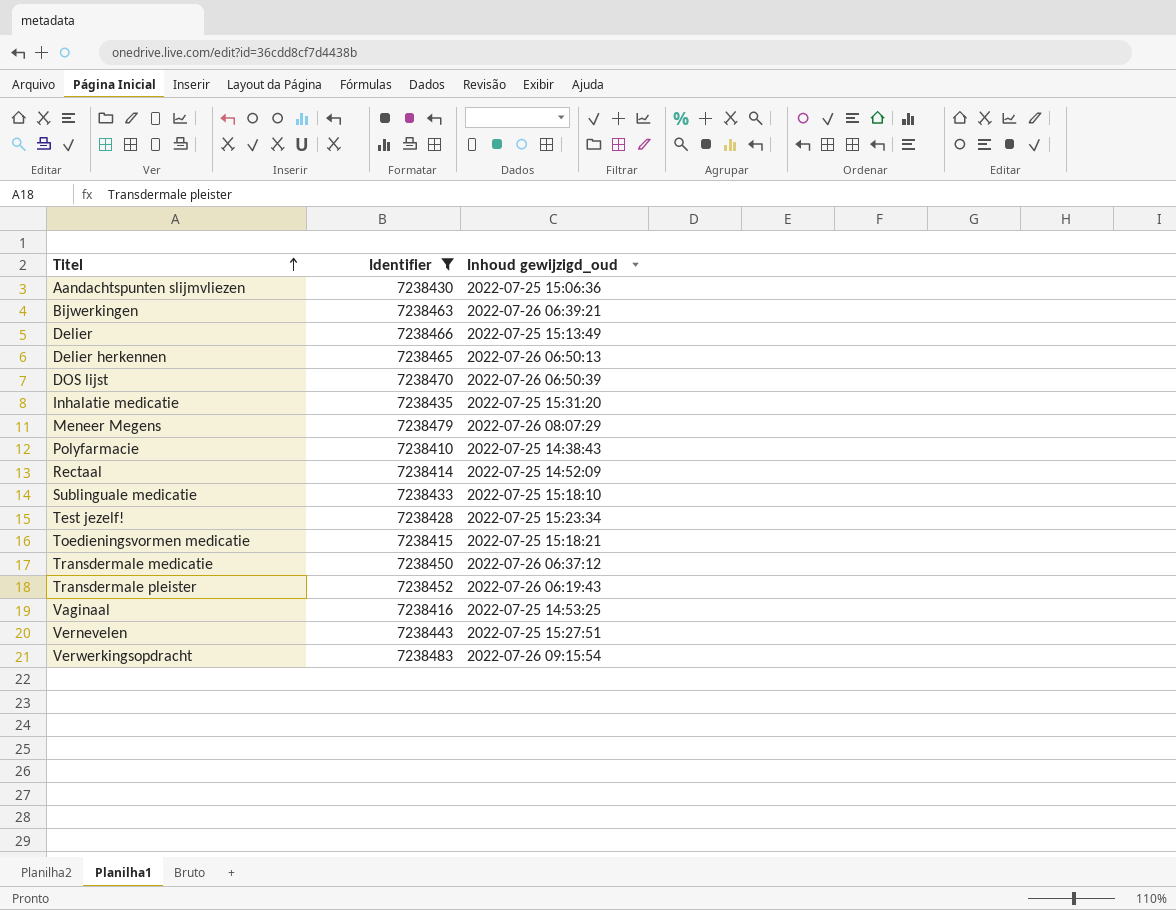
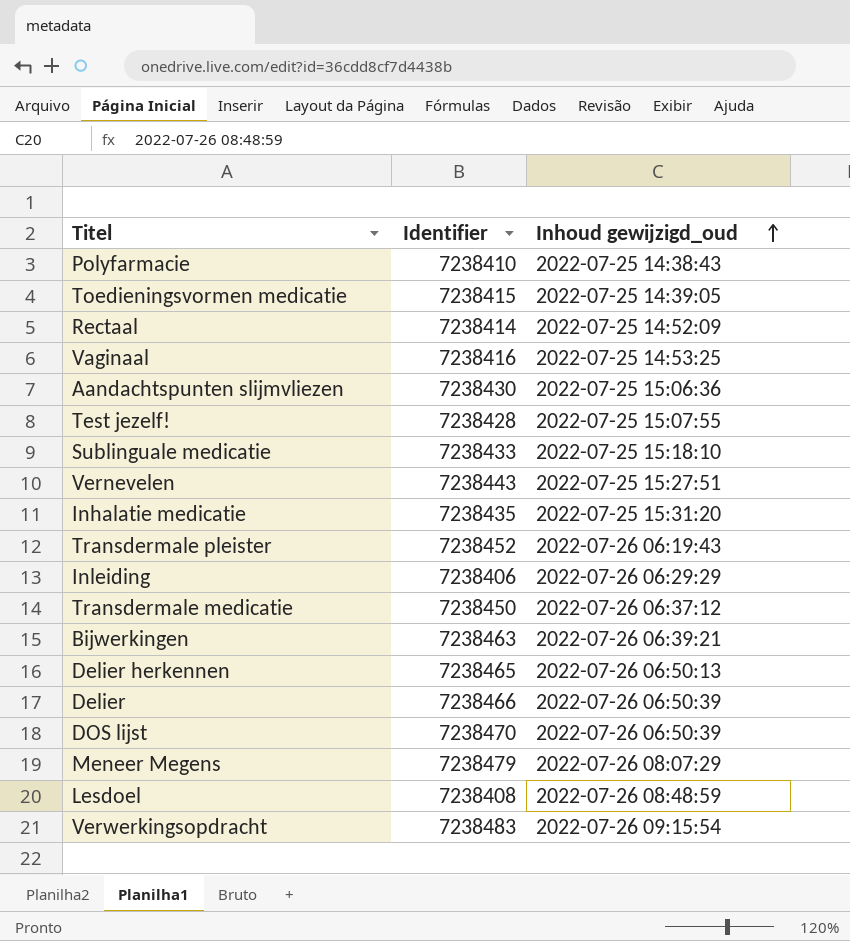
filter: Identifier >= 7238410 -> none
row order: Titel ascending -> Inhoud gewijzigd_oud ascending
Toedieningsvormen medicatie | Inhoud gewijzigd_oud: 2022-07-25 15:18:21 -> 2022-07-25 14:39:05
Test jezelf! | Inhoud gewijzigd_oud: 2022-07-25 15:23:34 -> 2022-07-25 15:07:55
Delier | Inhoud gewijzigd_oud: 2022-07-25 15:13:49 -> 2022-07-26 06:50:39

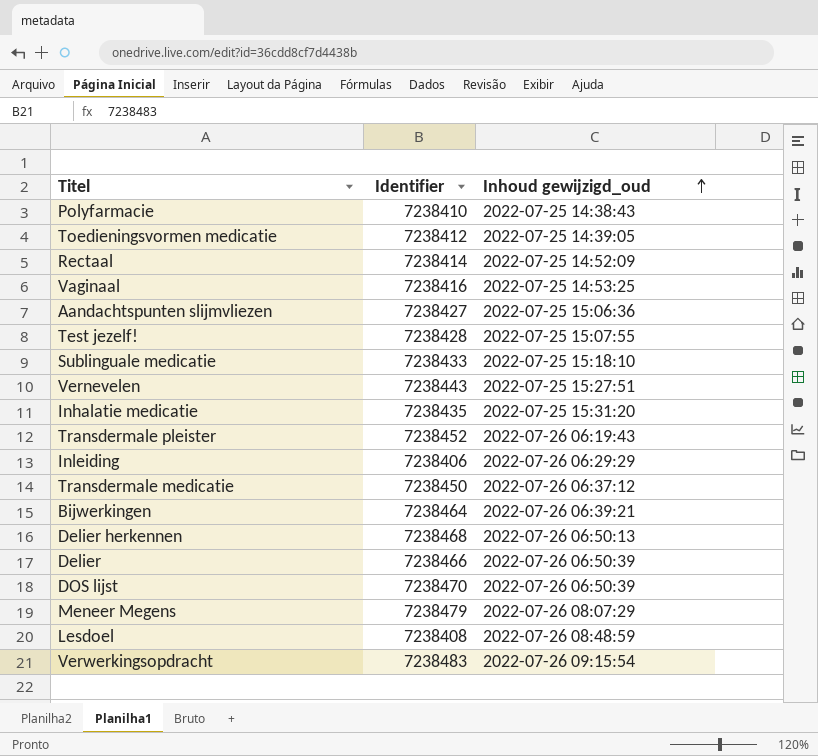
Toedieningsvormen medicatie | Identifier: 7238415 -> 7238412
Aandachtspunten slijmvliezen | Identifier: 7238430 -> 7238427
Bijwerkingen | Identifier: 7238463 -> 7238464
Delier herkennen | Identifier: 7238465 -> 7238468

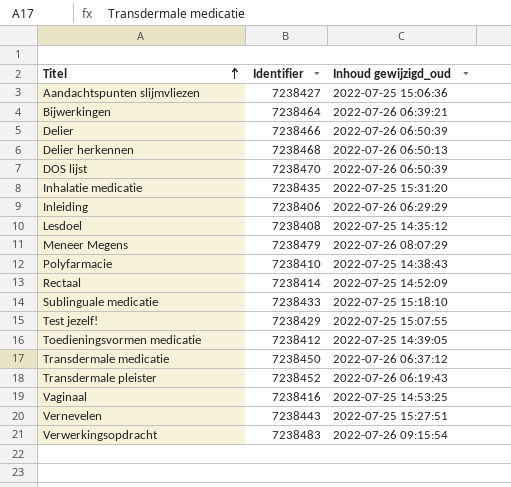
row order: Inhoud gewijzigd_oud ascending -> Titel ascending
Lesdoel | Inhoud gewijzigd_oud: 2022-07-26 08:48:59 -> 2022-07-25 14:35:12
Test jezelf! | Identifier: 7238428 -> 7238429

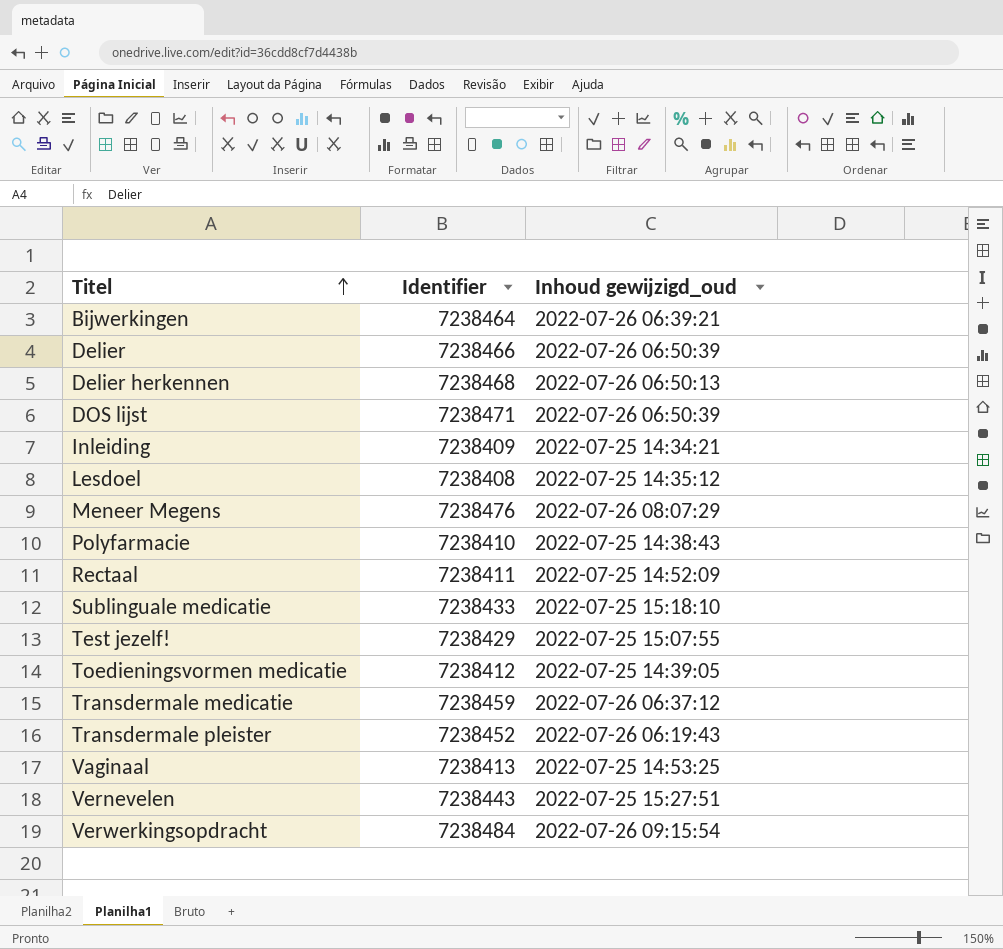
row Aandachtspunten slijmvliezen: 7238427 | 2022-07-25 15:06:36 -> none
row Inhalatie medicatie: 7238435 | 2022-07-25 15:31:20 -> none
DOS lijst | Identifier: 7238470 -> 7238471
Inleiding | Identifier: 7238406 -> 7238409
Inleiding | Inhoud gewijzigd_oud: 2022-07-26 06:29:29 -> 2022-07-25 14:34:21
Meneer Megens | Identifier: 7238479 -> 7238476
Rectaal | Identifier: 7238414 -> 7238411
Transdermale medicatie | Identifier: 7238450 -> 7238459
Vaginaal | Identifier: 7238416 -> 7238413
Verwerkingsopdracht | Identifier: 7238483 -> 7238484

